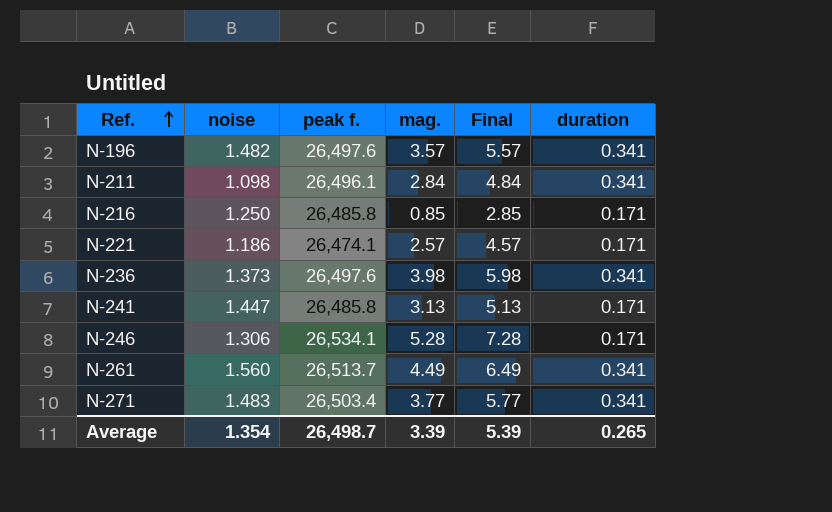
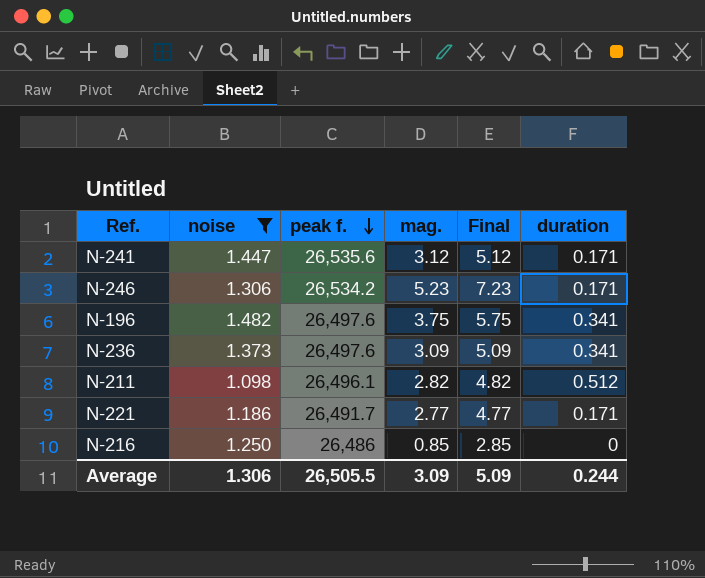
filter: none -> noise <= 1.482
row order: Ref. ascending -> peak f. descending
N-241 | peak f.: 26,485.8 -> 26,535.6
N-241 | mag.: 3.13 -> 3.12
N-241 | Final: 5.13 -> 5.12
N-246 | peak f.: 26,534.1 -> 26,534.2
N-246 | mag.: 5.28 -> 5.23
N-246 | Final: 7.28 -> 7.23
N-196 | mag.: 3.57 -> 3.75
N-196 | Final: 5.57 -> 5.75
N-236 | mag.: 3.98 -> 3.09
N-236 | Final: 5.98 -> 5.09
N-211 | mag.: 2.84 -> 2.82
N-211 | Final: 4.84 -> 4.82
N-211 | duration: 0.341 -> 0.512
N-221 | peak f.: 26,474.1 -> 26,491.7
N-221 | mag.: 2.57 -> 2.77
N-221 | Final: 4.57 -> 4.77
N-216 | peak f.: 26,485.8 -> 26,486
N-216 | duration: 0.171 -> 0
Average | noise: 1.354 -> 1.306
Average | peak f.: 26,498.7 -> 26,505.5
Average | mag.: 3.39 -> 3.09
Average | Final: 5.39 -> 5.09
Average | duration: 0.265 -> 0.244

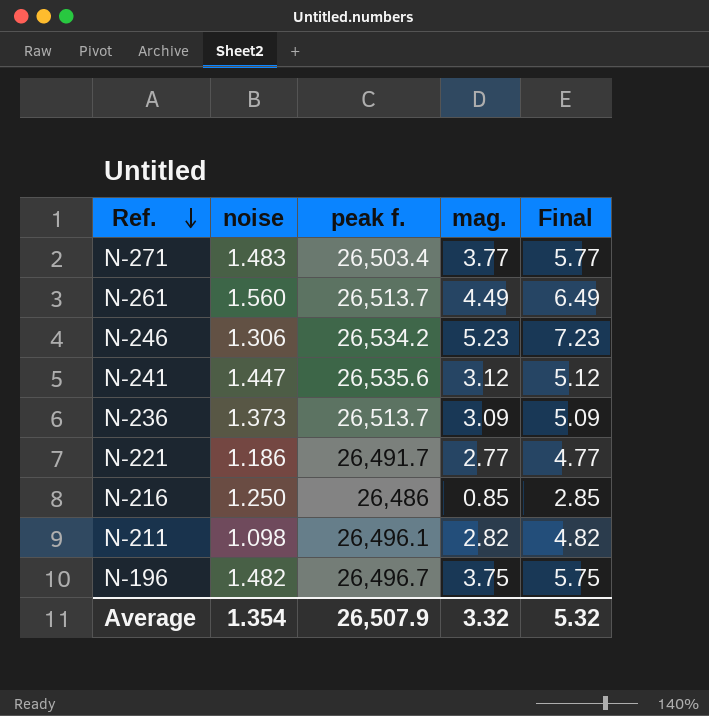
filter: noise <= 1.482 -> none
row order: peak f. descending -> Ref. descending
column duration | position: 6 -> none
N-236 | peak f.: 26,497.6 -> 26,513.7
N-196 | peak f.: 26,497.6 -> 26,496.7
Average | noise: 1.306 -> 1.354
Average | peak f.: 26,505.5 -> 26,507.9
Average | mag.: 3.09 -> 3.32
Average | Final: 5.09 -> 5.32

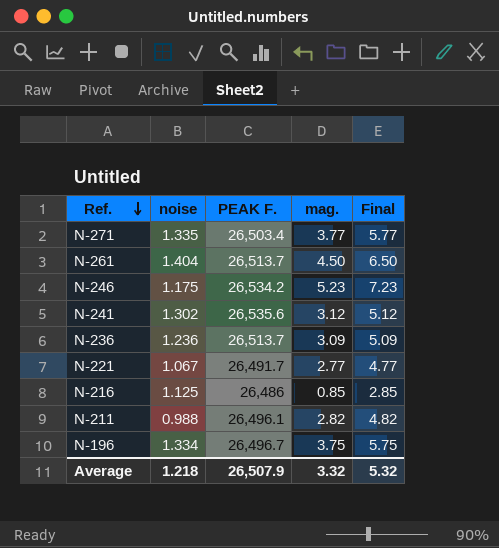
column name: peak f. -> PEAK F.
N-271 | noise: 1.483 -> 1.335
N-261 | noise: 1.560 -> 1.404
N-261 | mag.: 4.49 -> 4.50
N-261 | Final: 6.49 -> 6.50
N-246 | noise: 1.306 -> 1.175
N-241 | noise: 1.447 -> 1.302
N-236 | noise: 1.373 -> 1.236
N-221 | noise: 1.186 -> 1.067
N-216 | noise: 1.250 -> 1.125
N-211 | noise: 1.098 -> 0.988
N-196 | noise: 1.482 -> 1.334
Average | noise: 1.354 -> 1.218

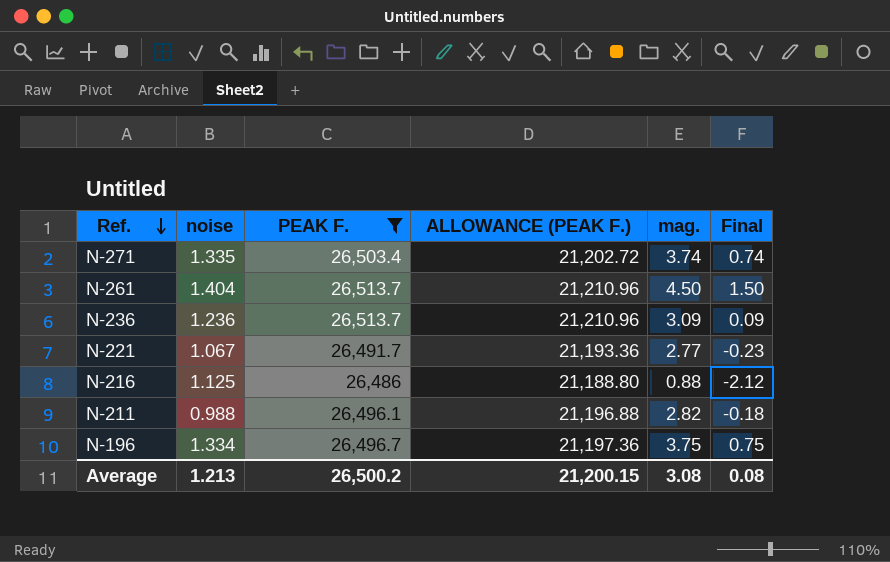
filter: none -> PEAK F. <= 26,513.7
column ALLOWANCE (PEAK F.) | formula: none -> [PEAK F.] * 0.8
column Final | formula: [mag.] + 2 -> [mag.] - 3
N-271 | mag.: 3.77 -> 3.74
N-216 | mag.: 0.85 -> 0.88
Average | noise: 1.218 -> 1.213
Average | PEAK F.: 26,507.9 -> 26,500.2
Average | mag.: 3.32 -> 3.08
Average | Final: 5.32 -> 0.08

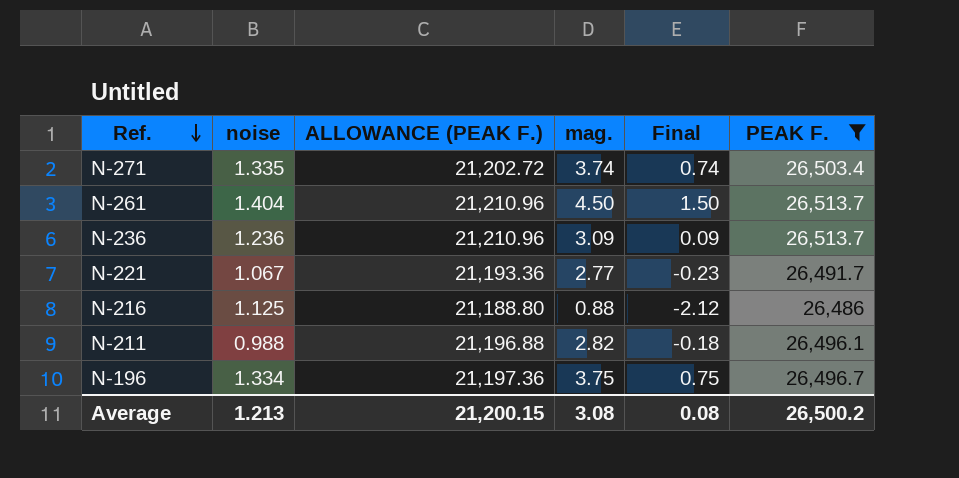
column PEAK F. | position: 3 -> 6

